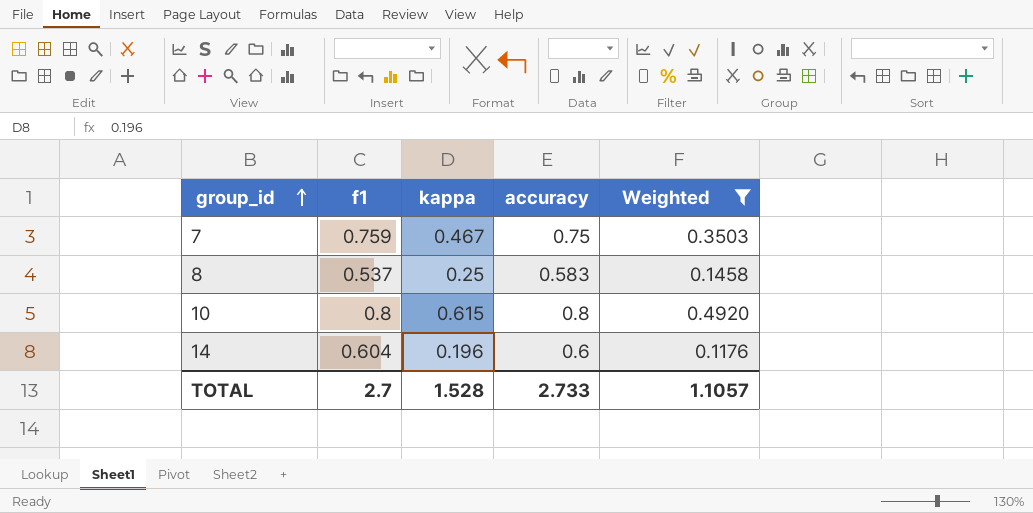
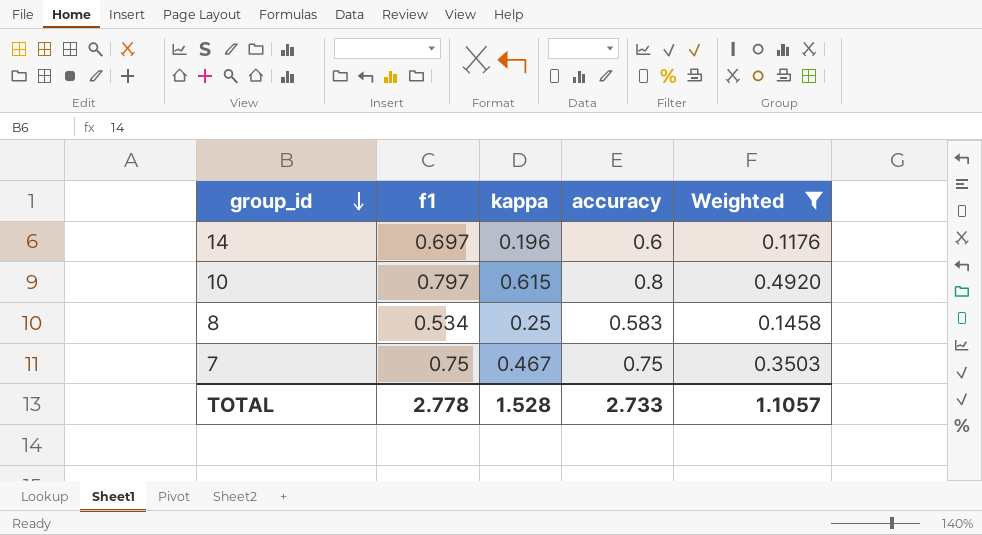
row order: group_id ascending -> group_id descending
14 | f1: 0.604 -> 0.697
10 | f1: 0.8 -> 0.797
8 | f1: 0.537 -> 0.534
7 | f1: 0.759 -> 0.75
TOTAL | f1: 2.7 -> 2.778

